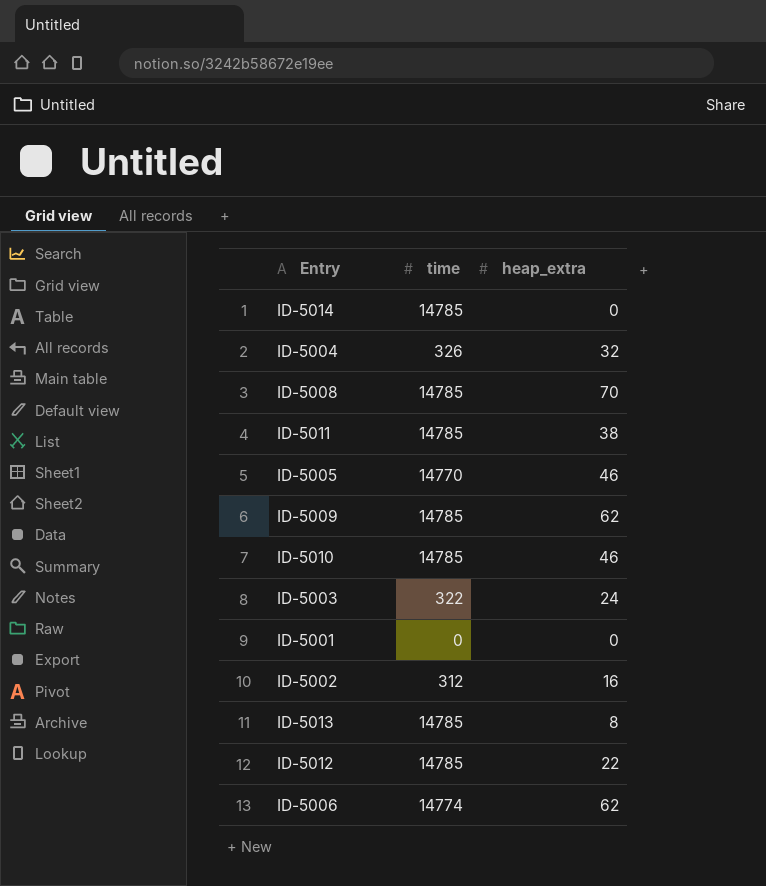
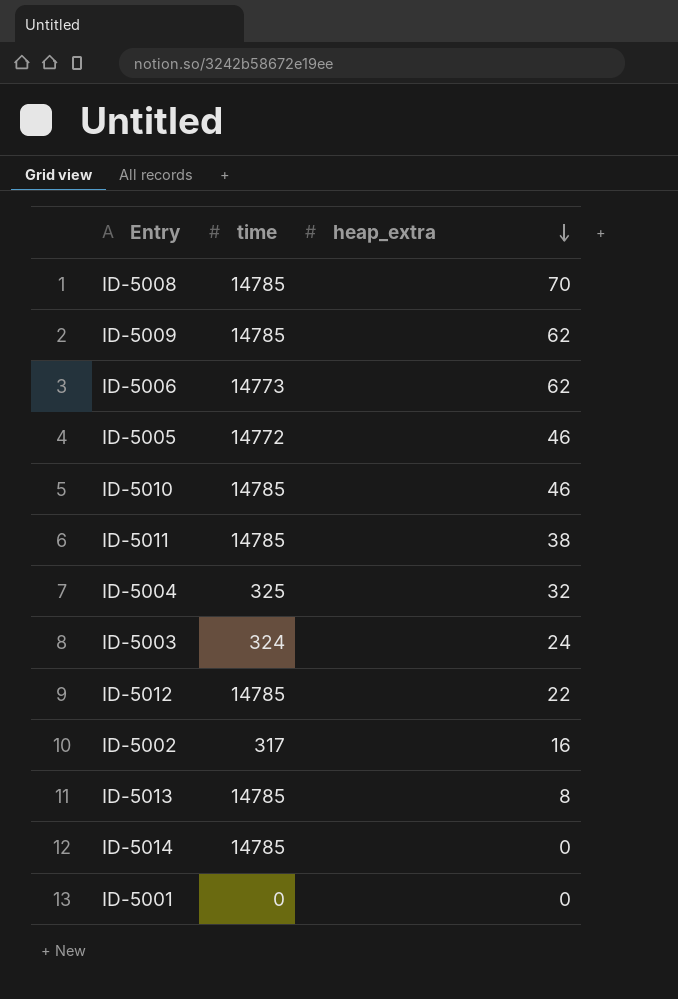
row order: none -> heap_extra descending
ID-5006 | time: 14774 -> 14773
ID-5005 | time: 14770 -> 14772
ID-5004 | time: 326 -> 325
ID-5003 | time: 322 -> 324
ID-5002 | time: 312 -> 317

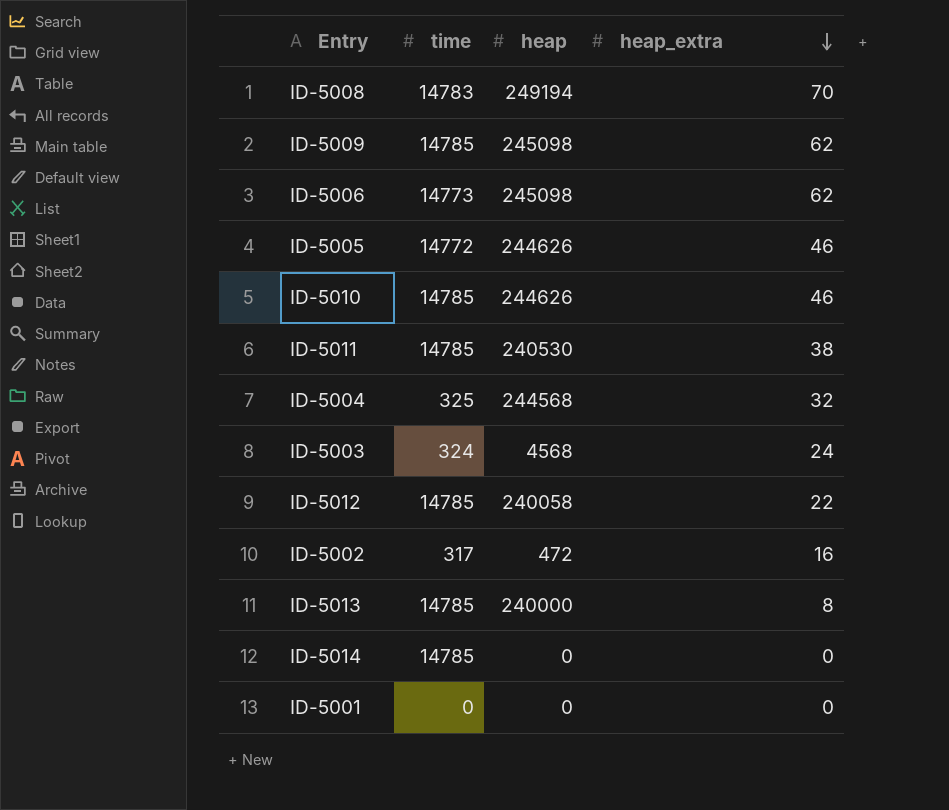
column heap | position: none -> 3
ID-5008 | time: 14785 -> 14783

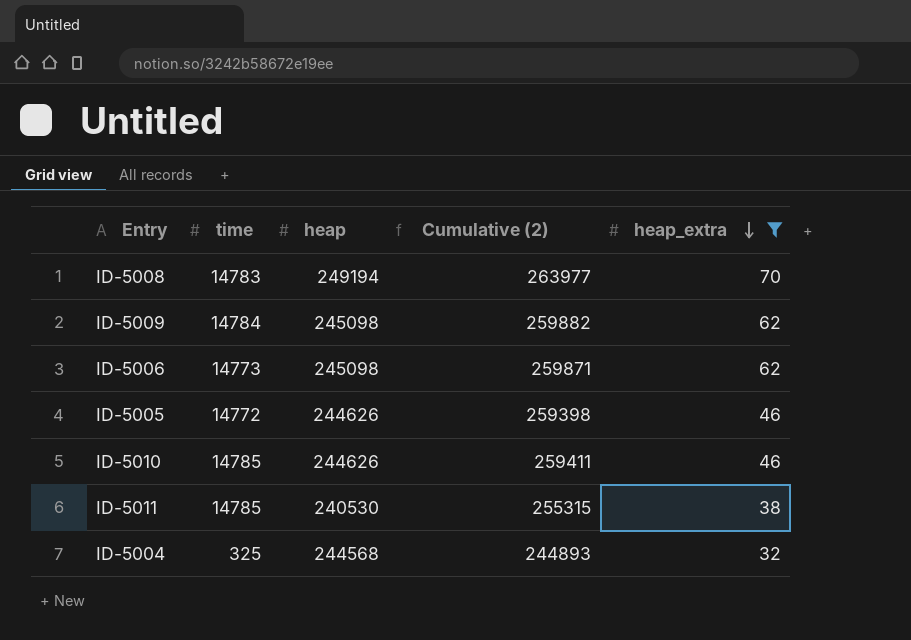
filter: none -> heap_extra >= 32
column Cumulative (2) | formula: none -> [time] + [heap]
ID-5009 | time: 14785 -> 14784

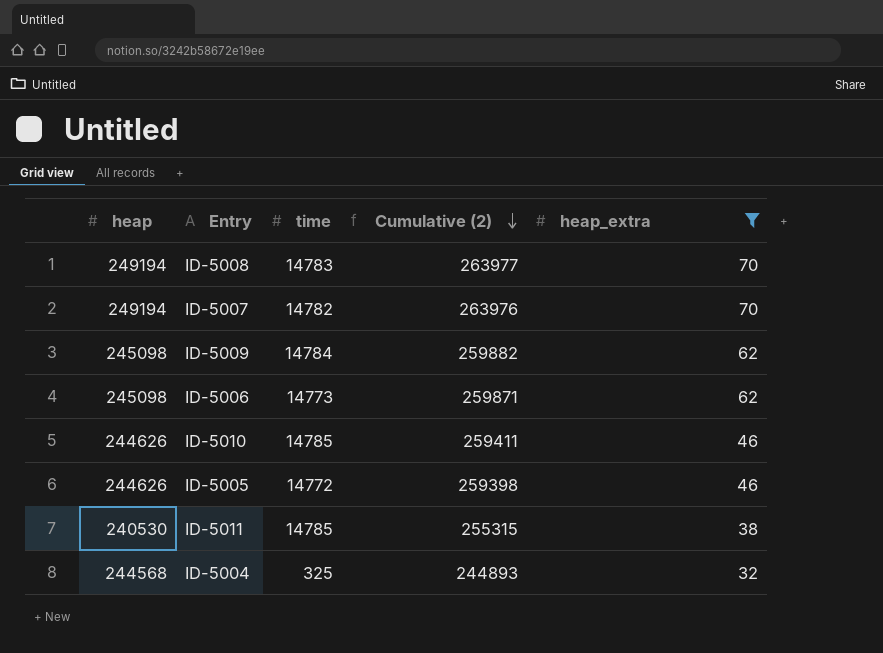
row order: heap_extra descending -> Cumulative (2) descending
column heap | position: 3 -> 1
row ID-5007: none -> 249194 | 14782 | 263976 | 70

